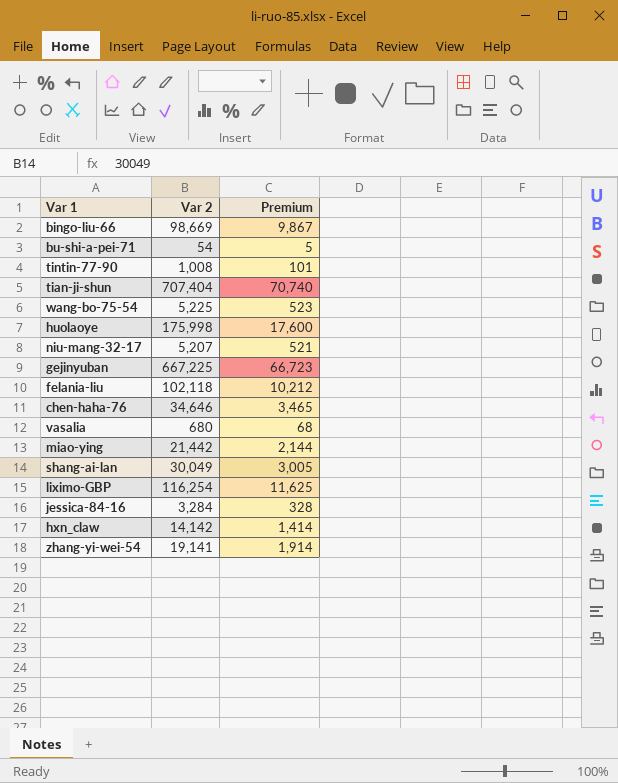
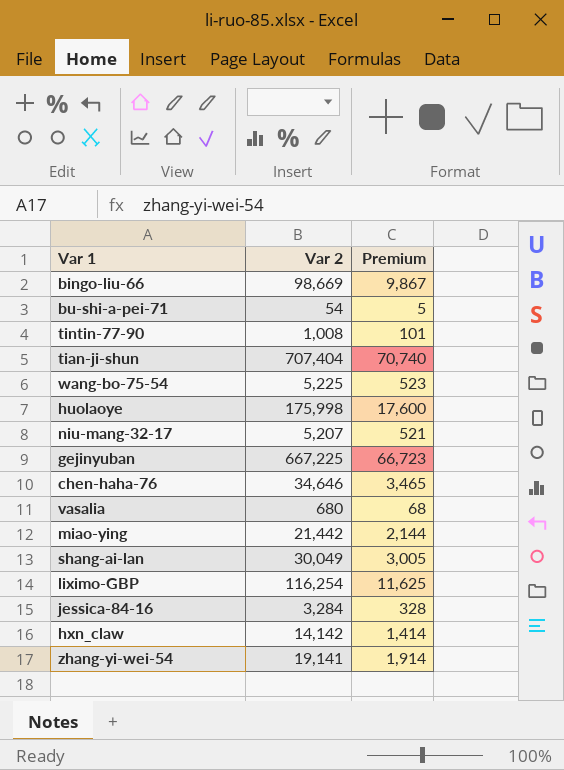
row felania-liu: 102,118 | 10,212 -> none

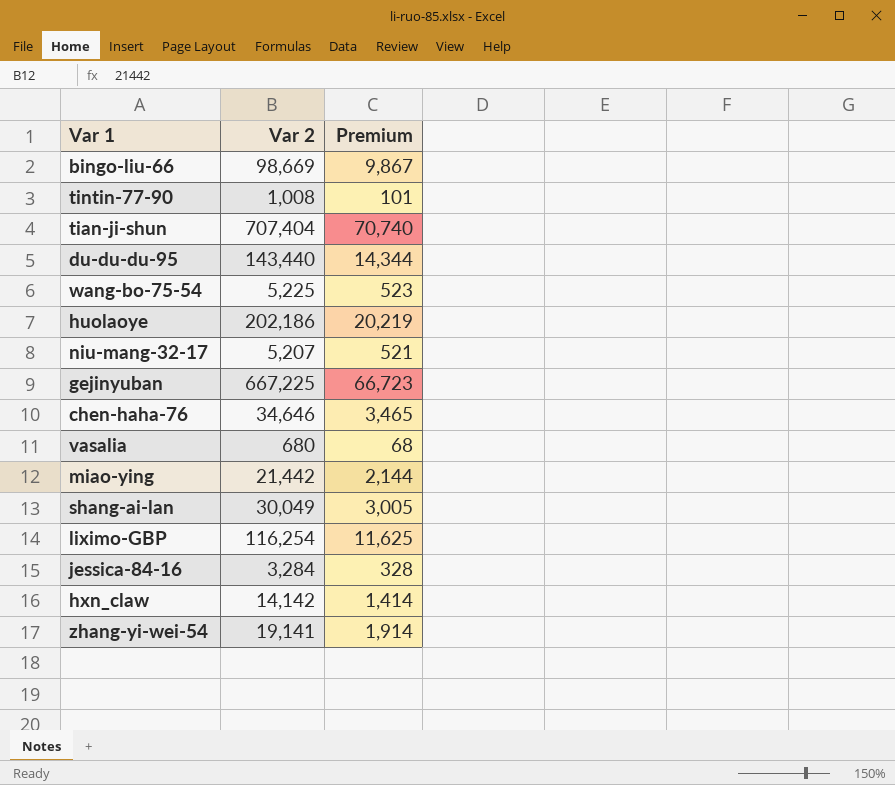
row bu-shi-a-pei-71: 54 | 5 -> none
row du-du-du-95: none -> 143,440 | 14,344
huolaoye | Var 2: 175,998 -> 202,186
huolaoye | Premium: 17,600 -> 20,219

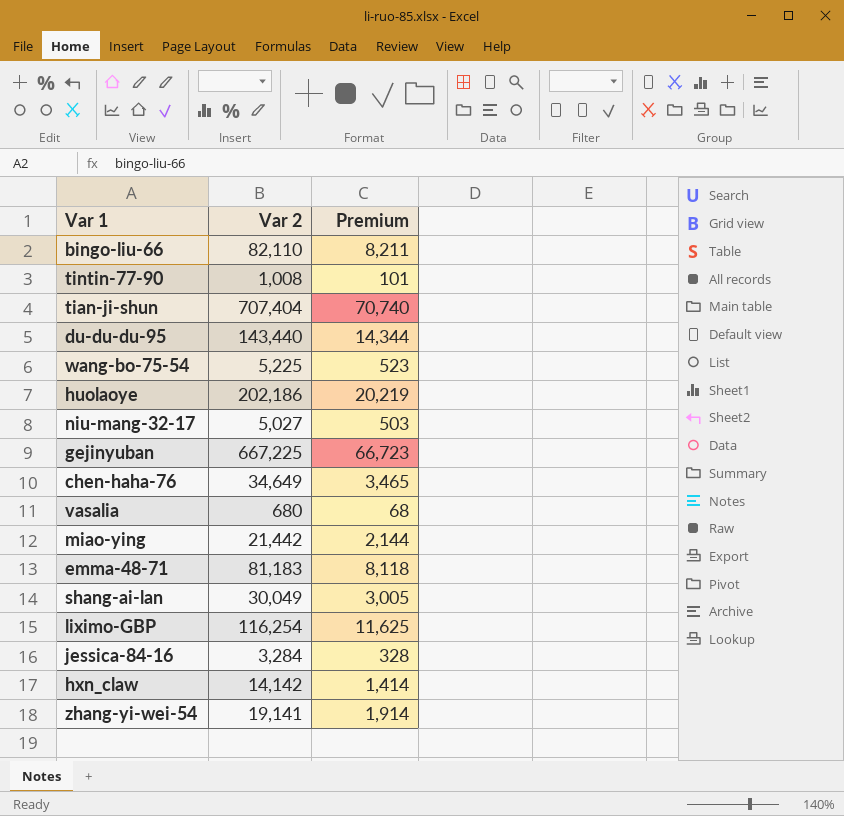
bingo-liu-66 | Var 2: 98,669 -> 82,110
bingo-liu-66 | Premium: 9,867 -> 8,211
niu-mang-32-17 | Var 2: 5,207 -> 5,027
niu-mang-32-17 | Premium: 521 -> 503
chen-haha-76 | Var 2: 34,646 -> 34,649
row emma-48-71: none -> 81,183 | 8,118

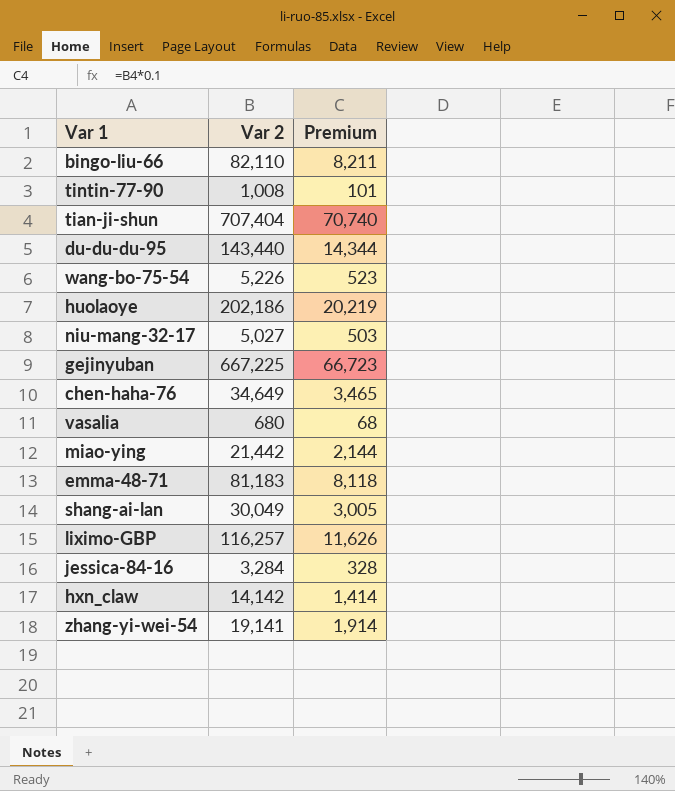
wang-bo-75-54 | Var 2: 5,225 -> 5,226
liximo-GBP | Var 2: 116,254 -> 116,257
liximo-GBP | Premium: 11,625 -> 11,626

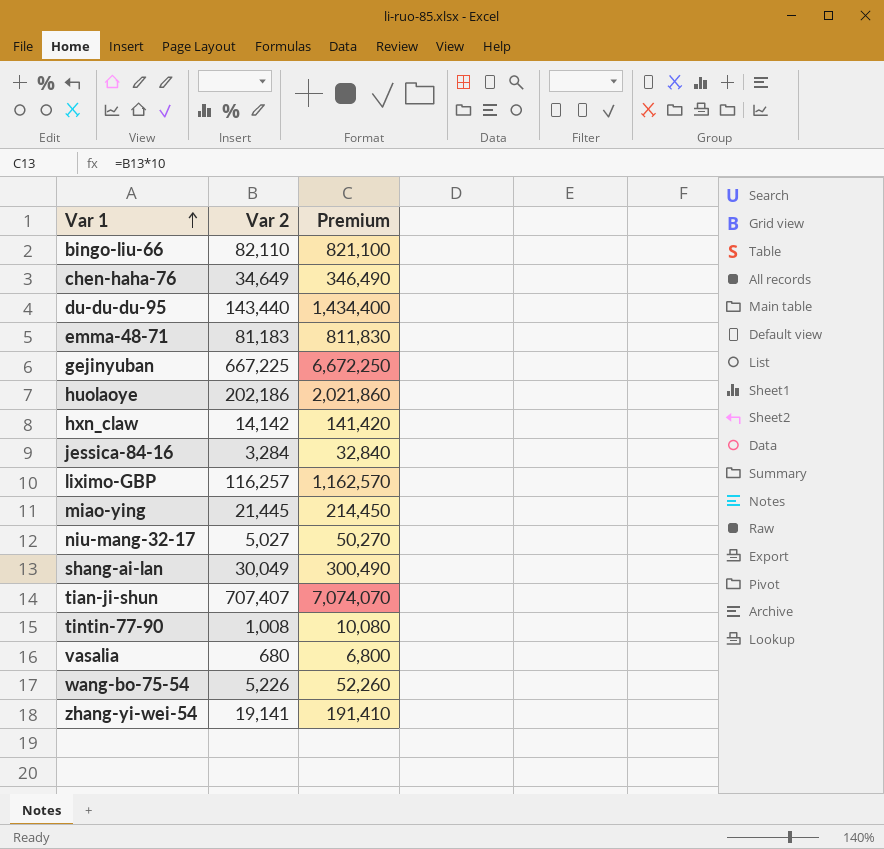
row order: none -> Var 1 ascending
column Premium | formula: [Var 2] * 0.1 -> [Var 2] * 10
miao-ying | Var 2: 21,442 -> 21,445
tian-ji-shun | Var 2: 707,404 -> 707,407

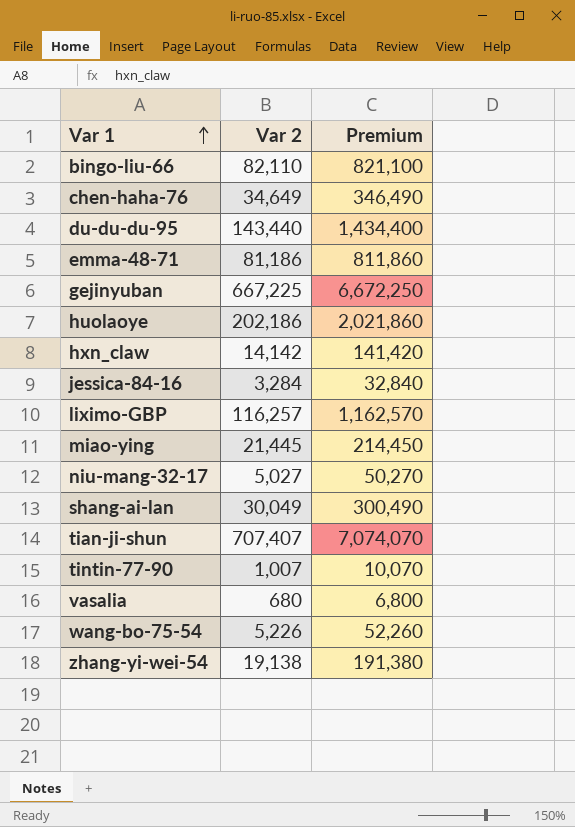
emma-48-71 | Var 2: 81,183 -> 81,186
emma-48-71 | Premium: 811,830 -> 811,860
tintin-77-90 | Var 2: 1,008 -> 1,007
tintin-77-90 | Premium: 10,080 -> 10,070
zhang-yi-wei-54 | Var 2: 19,141 -> 19,138
zhang-yi-wei-54 | Premium: 191,410 -> 191,380

